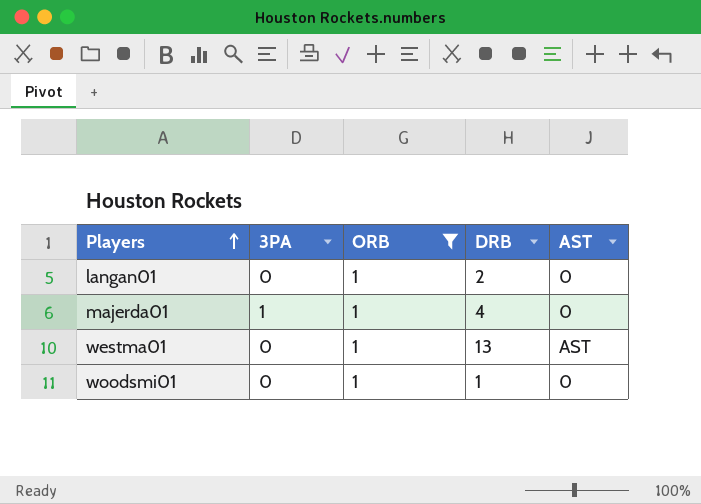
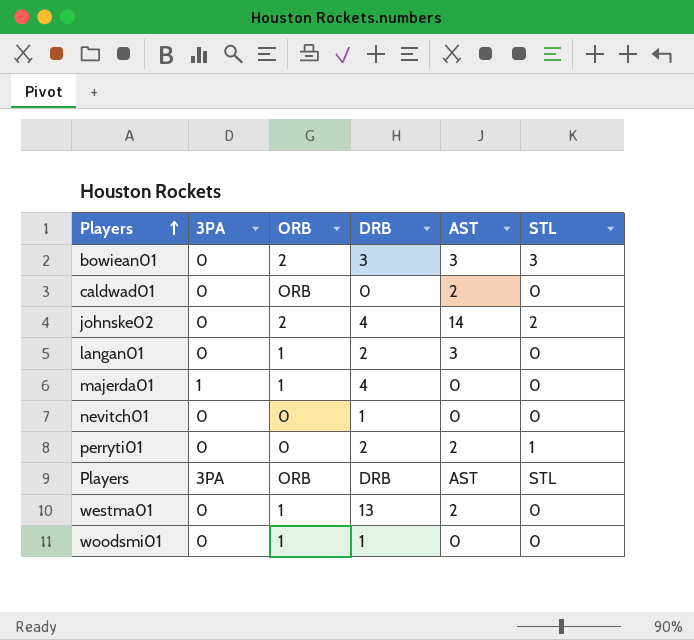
filter: ORB = 1 -> none
column STL | position: none -> 6
langan01 | AST: 0 -> 3
westma01 | AST: AST -> 2

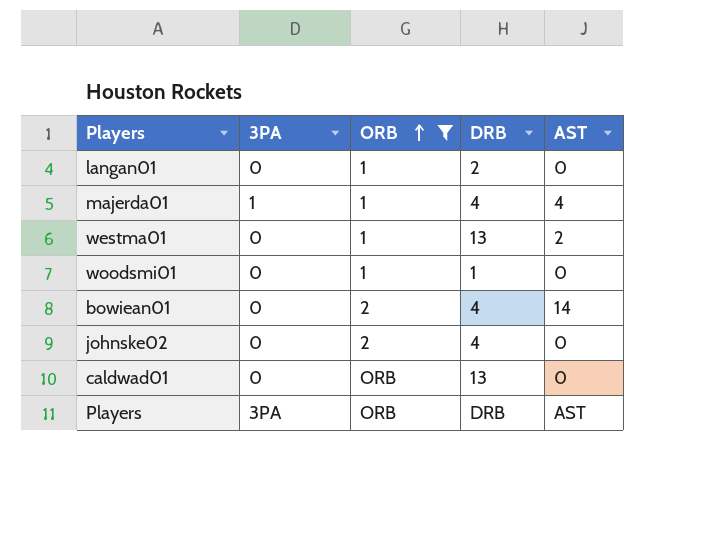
filter: none -> ORB != 0
row order: Players ascending -> ORB ascending
column STL | position: 6 -> none
langan01 | AST: 3 -> 0
majerda01 | AST: 0 -> 4
bowiean01 | DRB: 3 -> 4
bowiean01 | AST: 3 -> 14
johnske02 | AST: 14 -> 0
caldwad01 | DRB: 0 -> 13
caldwad01 | AST: 2 -> 0

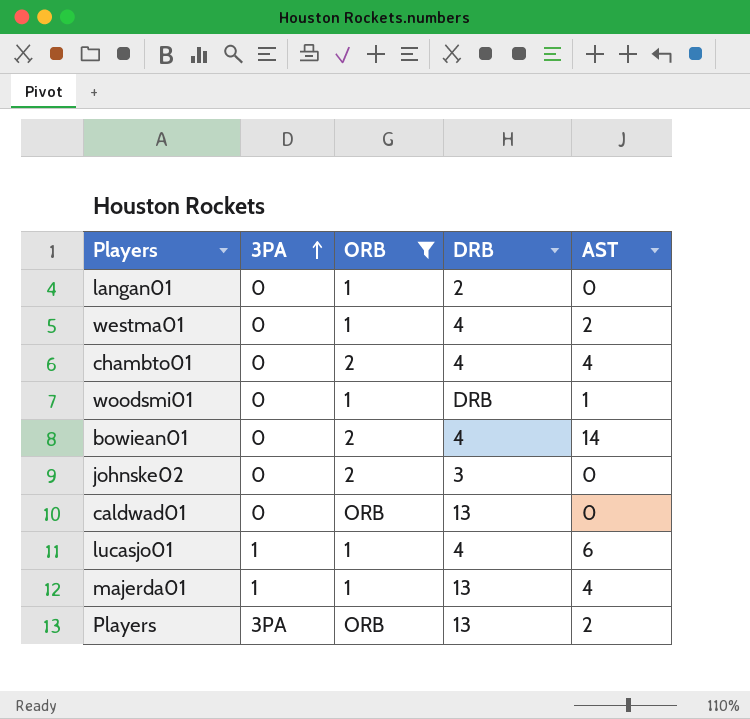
row order: ORB ascending -> 3PA ascending
westma01 | DRB: 13 -> 4
row chambto01: none -> 0 | 2 | 4 | 4
woodsmi01 | DRB: 1 -> DRB
woodsmi01 | AST: 0 -> 1
johnske02 | DRB: 4 -> 3
row lucasjo01: none -> 1 | 1 | 4 | 6
majerda01 | DRB: 4 -> 13
Players | DRB: DRB -> 13
Players | AST: AST -> 2

